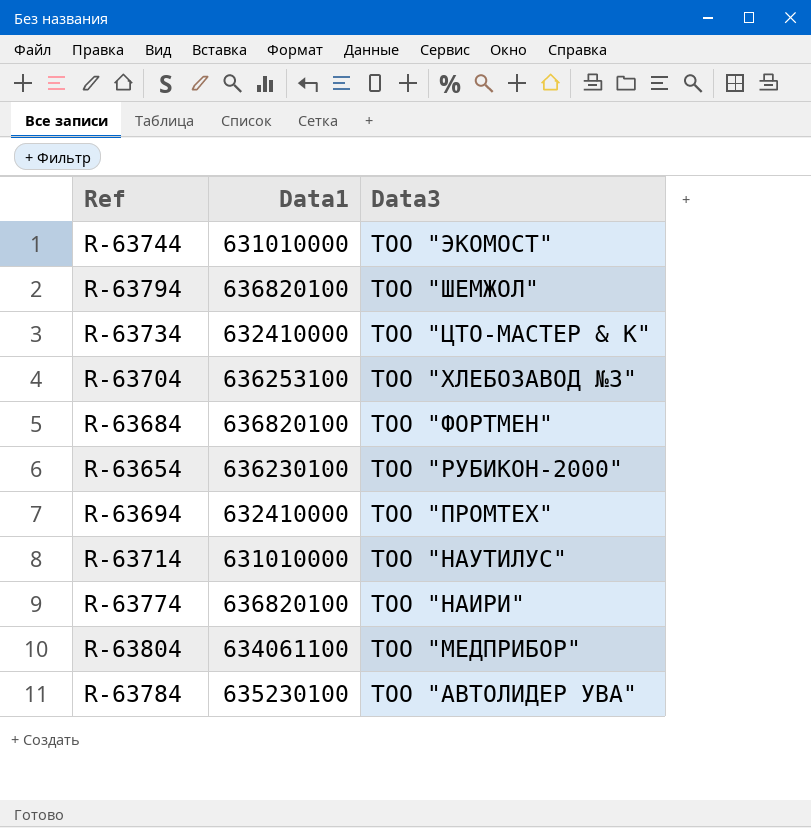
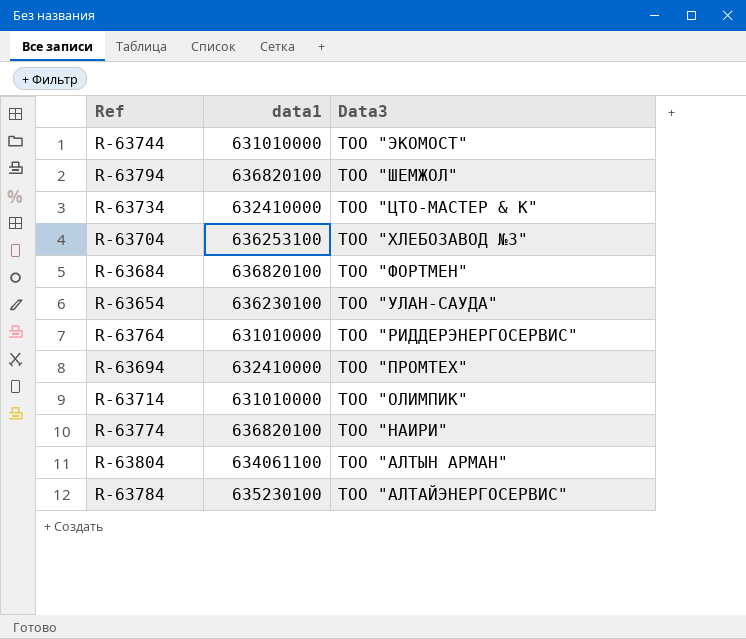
column name: Data1 -> data1
R-63654 | Data3: ТОО "РУБИКОН-2000" -> ТОО "УЛАН-САУДА"
row R-63764: none -> 631010000 | ТОО "РИДДЕРЭНЕРГОСЕРВИС"
R-63714 | Data3: ТОО "НАУТИЛУС" -> ТОО "ОЛИМПИК"
R-63804 | Data3: ТОО "МЕДПРИБОР" -> ТОО "АЛТЫН АРМАН"
R-63784 | Data3: ТОО "АВТОЛИДЕР УВА" -> ТОО "АЛТАЙЭНЕРГОСЕРВИС"

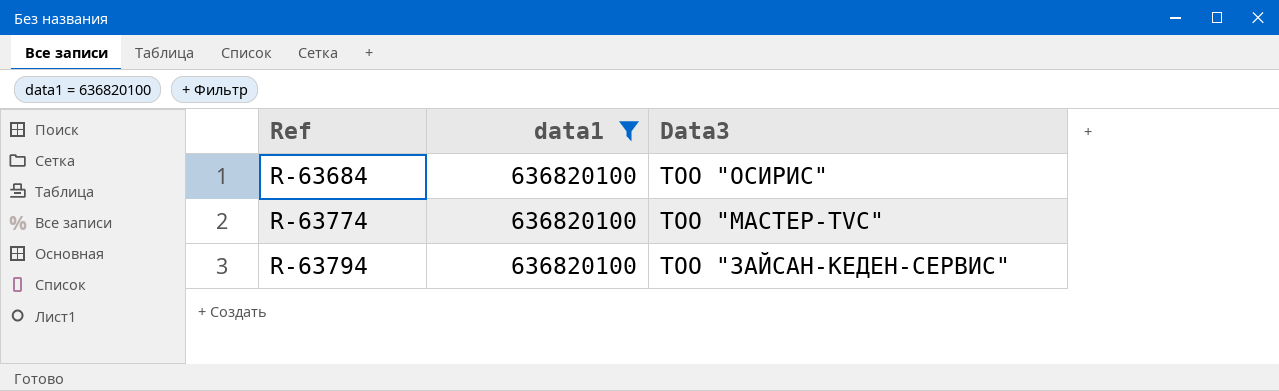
filter: none -> data1 = 636820100
row order: Data3 descending -> Ref ascending
R-63684 | Data3: ТОО "ФОРТМЕН" -> ТОО "ОСИРИС"
R-63774 | Data3: ТОО "НАИРИ" -> ТОО "МАСТЕР-ТVС"
R-63794 | Data3: ТОО "ШЕМЖОЛ" -> ТОО "ЗАЙСАН-КЕДЕН-СЕРВИС"

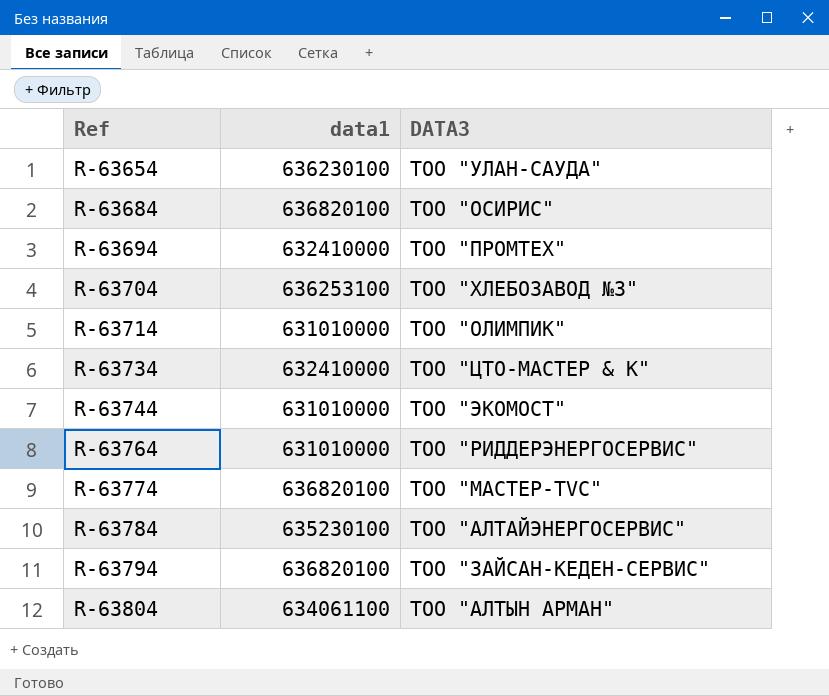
filter: data1 = 636820100 -> none
column name: Data3 -> DATA3

